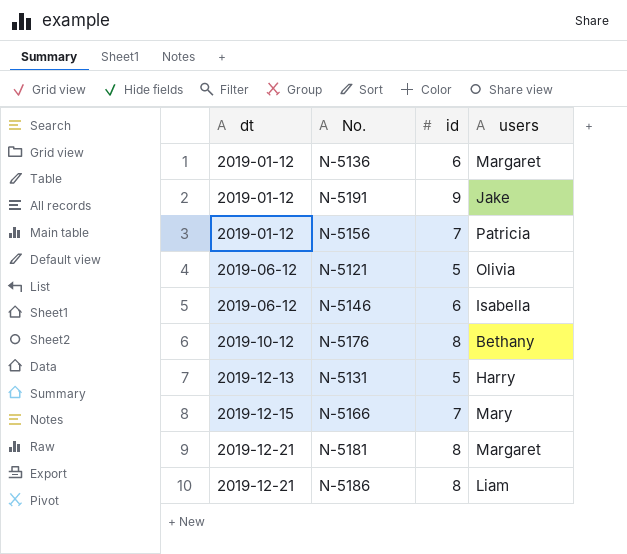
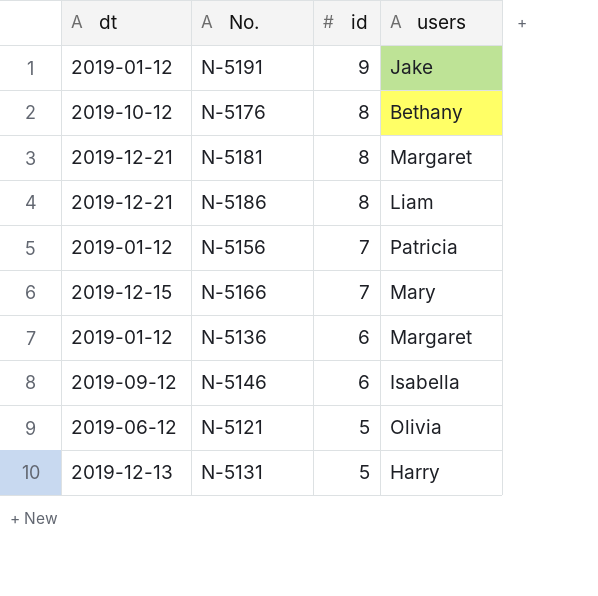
row order: dt ascending -> id descending
N-5146 | dt: 2019-06-12 -> 2019-09-12

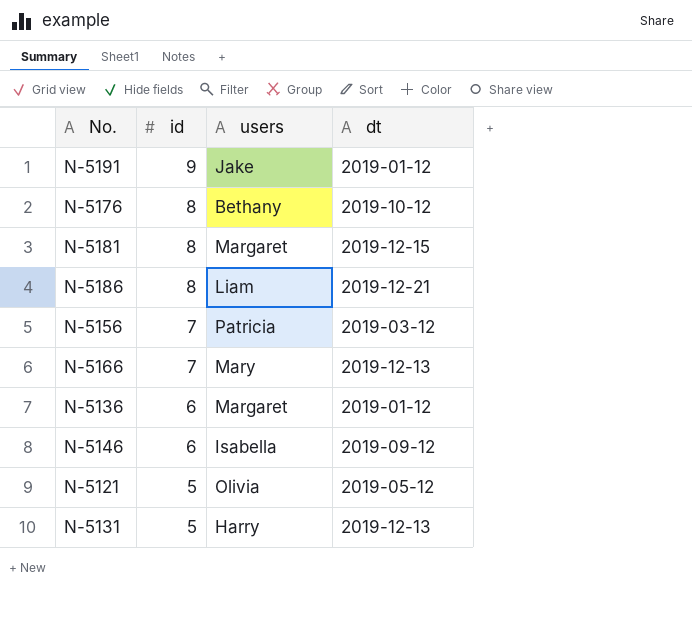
column dt | position: 1 -> 4
N-5181 | dt: 2019-12-21 -> 2019-12-15
N-5156 | dt: 2019-01-12 -> 2019-03-12
N-5166 | dt: 2019-12-15 -> 2019-12-13
N-5121 | dt: 2019-06-12 -> 2019-05-12

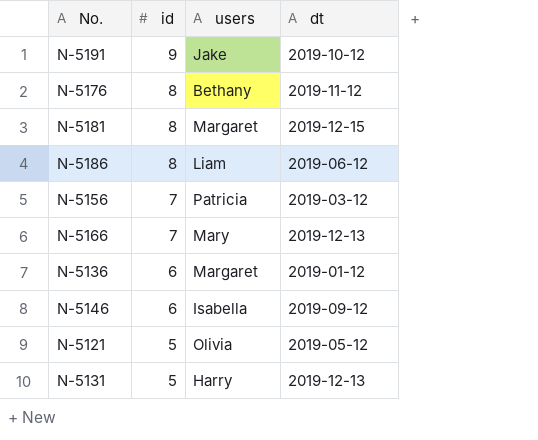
N-5191 | dt: 2019-01-12 -> 2019-10-12
N-5176 | dt: 2019-10-12 -> 2019-11-12
N-5186 | dt: 2019-12-21 -> 2019-06-12

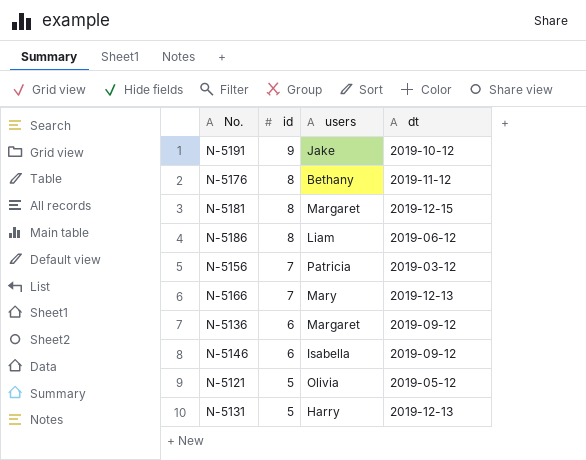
N-5136 | dt: 2019-01-12 -> 2019-09-12

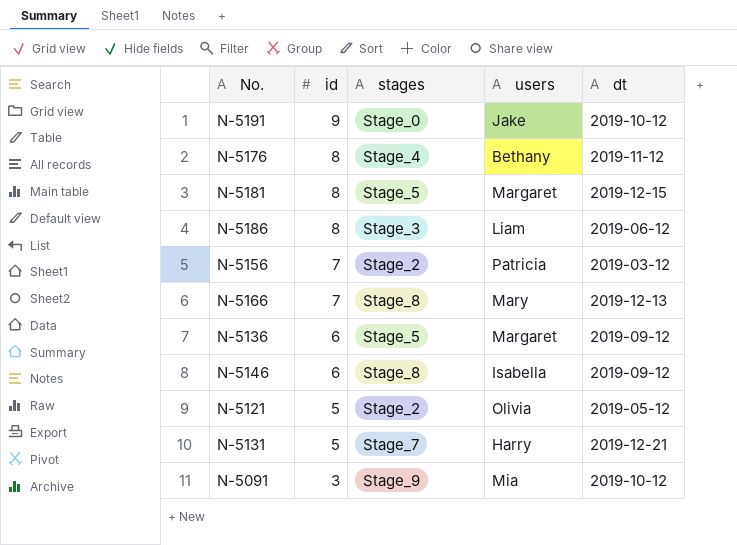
column stages | position: none -> 3
N-5131 | dt: 2019-12-13 -> 2019-12-21
row N-5091: none -> 3 | Stage_9 | Mia | 2019-10-12

